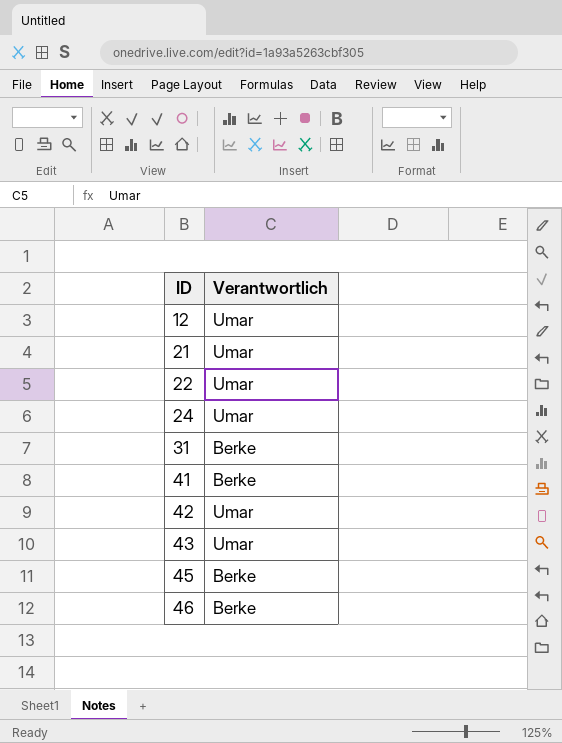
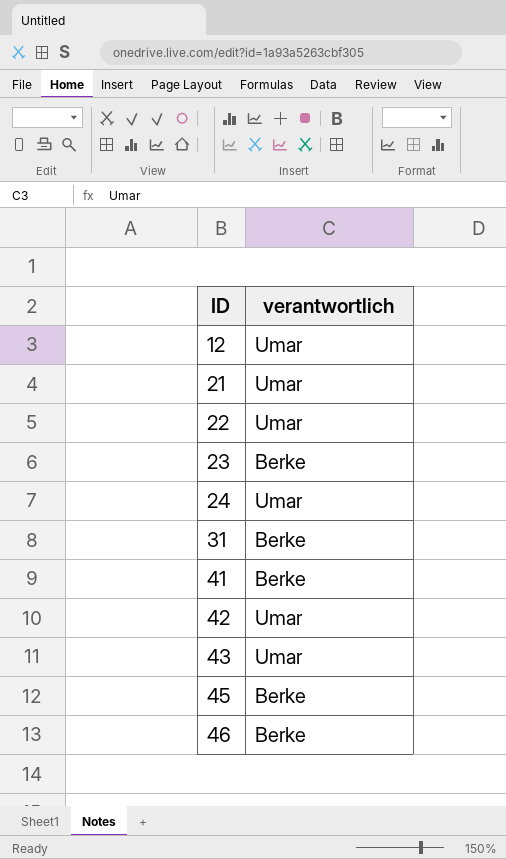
column name: Verantwortlich -> verantwortlich
row 23: none -> Berke

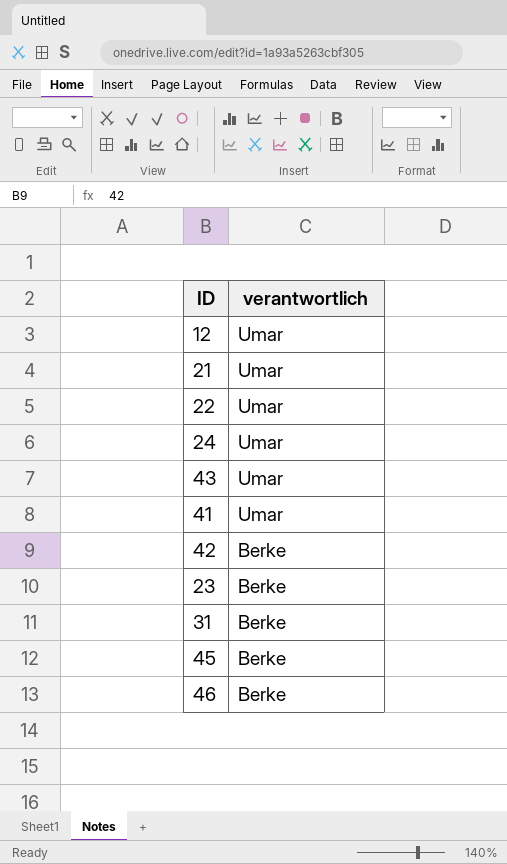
row order: ID ascending -> verantwortlich descending
41 | verantwortlich: Berke -> Umar
42 | verantwortlich: Umar -> Berke

